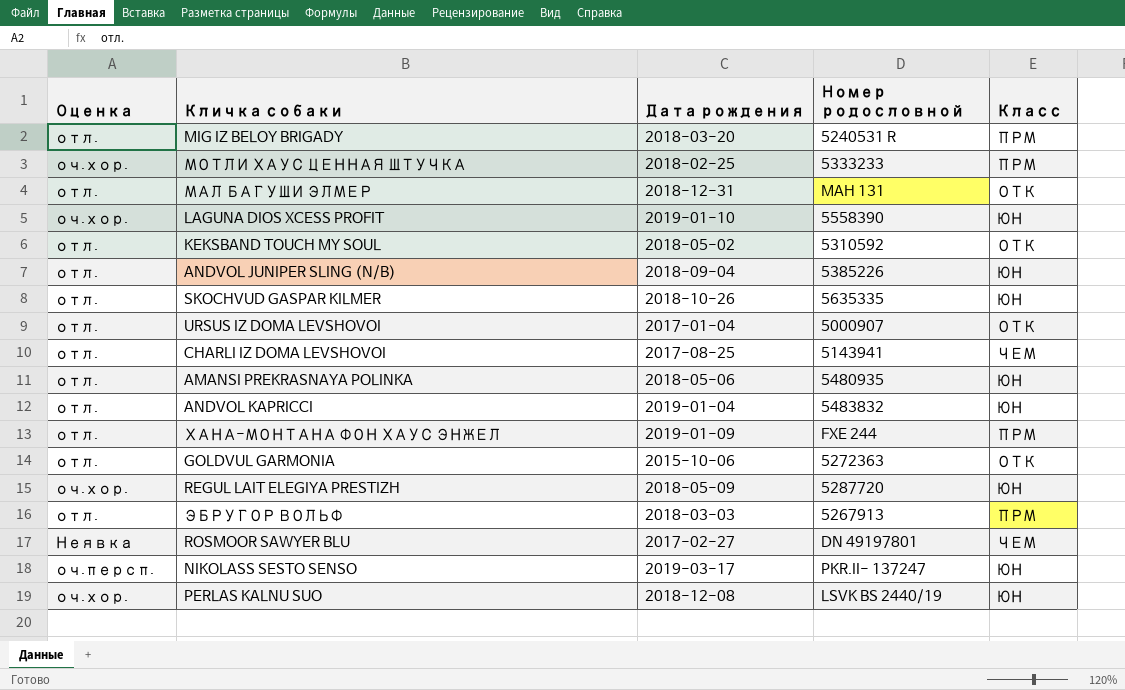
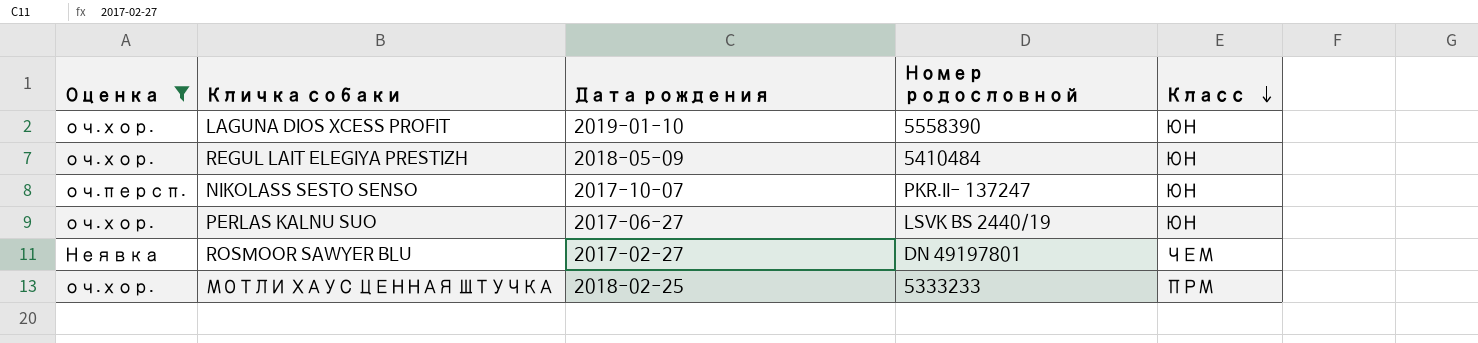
filter: none -> Оценка != отл.
row order: none -> Класс descending
REGUL LAIT ELEGIYA PRESTIZH | Номер родословной: 5287720 -> 5410484
NIKOLASS SESTO SENSO | Дата рождения: 2019-03-17 -> 2017-10-07
PERLAS KALNU SUO | Дата рождения: 2018-12-08 -> 2017-06-27

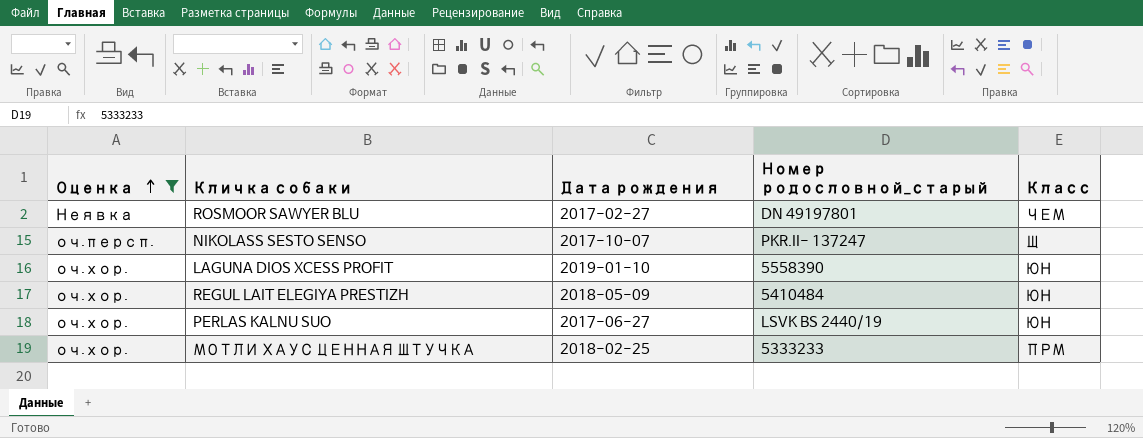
row order: Класс descending -> Оценка ascending
column name: Номер родословной -> Номер родословной_старый
NIKOLASS SESTO SENSO | Класс: ЮН -> Щ

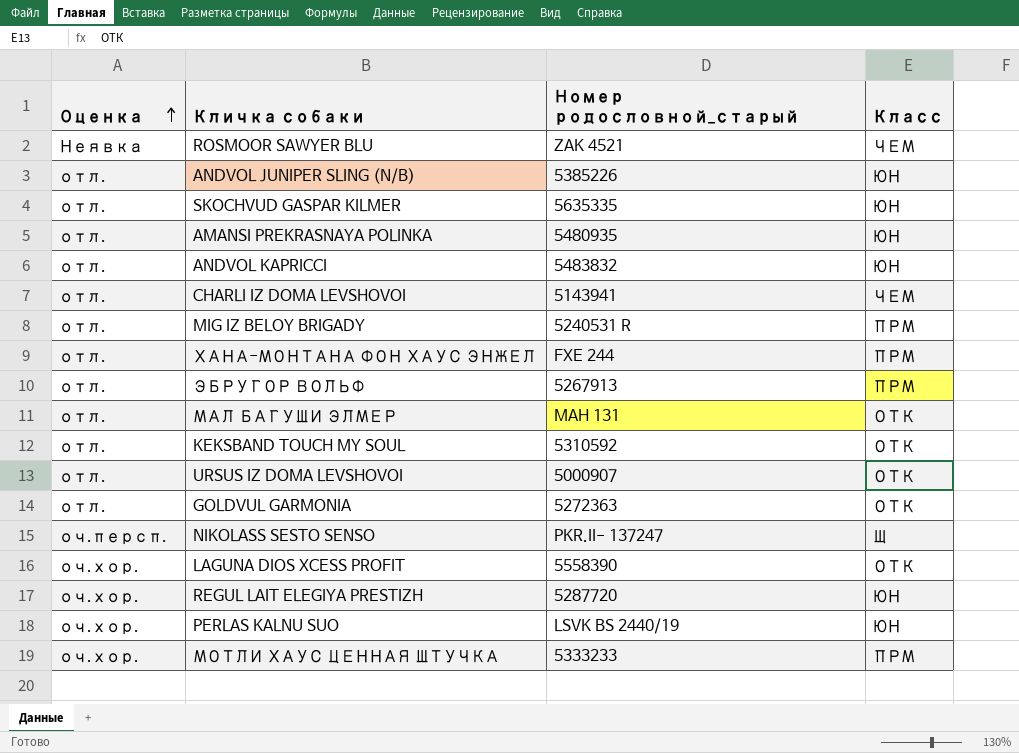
filter: Оценка != отл. -> none
column Дата рождения | position: 3 -> none
ROSMOOR SAWYER BLU | Номер родословной_старый: DN 49197801 -> ZAK 4521
LAGUNA DIOS XCESS PROFIT | Класс: ЮН -> ОТК
REGUL LAIT ELEGIYA PRESTIZH | Номер родословной_старый: 5410484 -> 5287720

